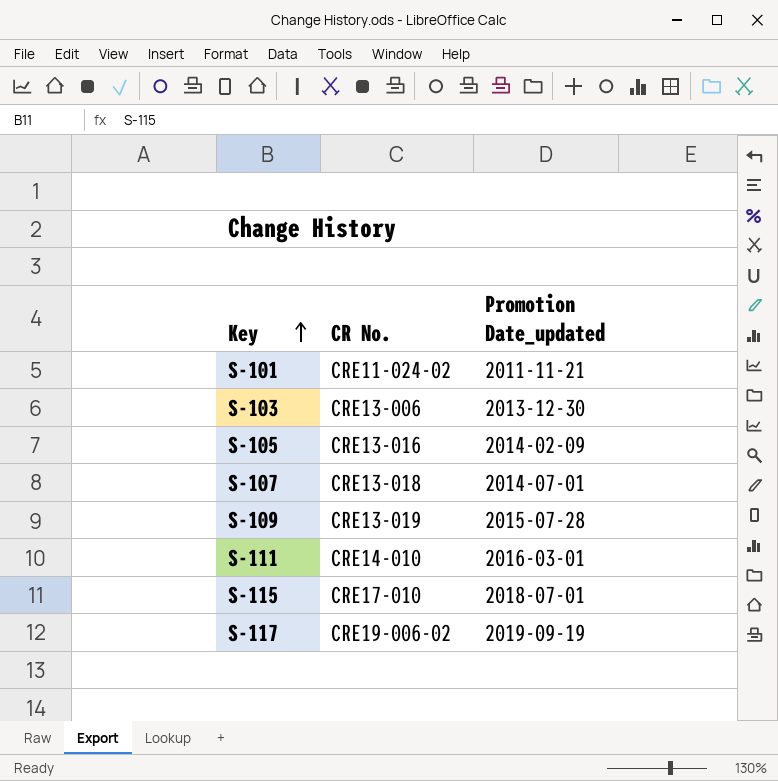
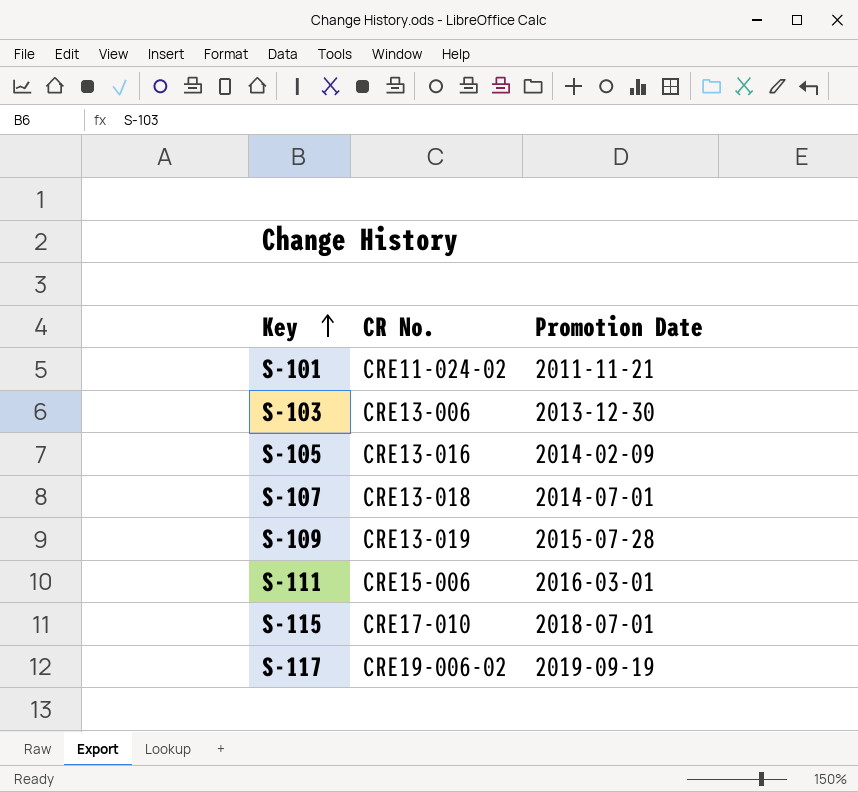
column name: Promotion Date_updated -> Promotion Date
S-111 | CR No.: CRE14-010 -> CRE15-006

